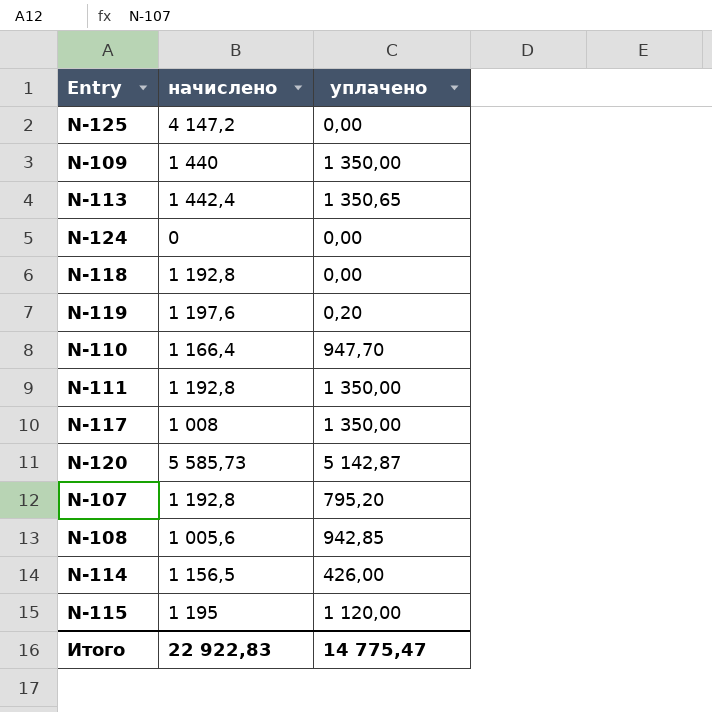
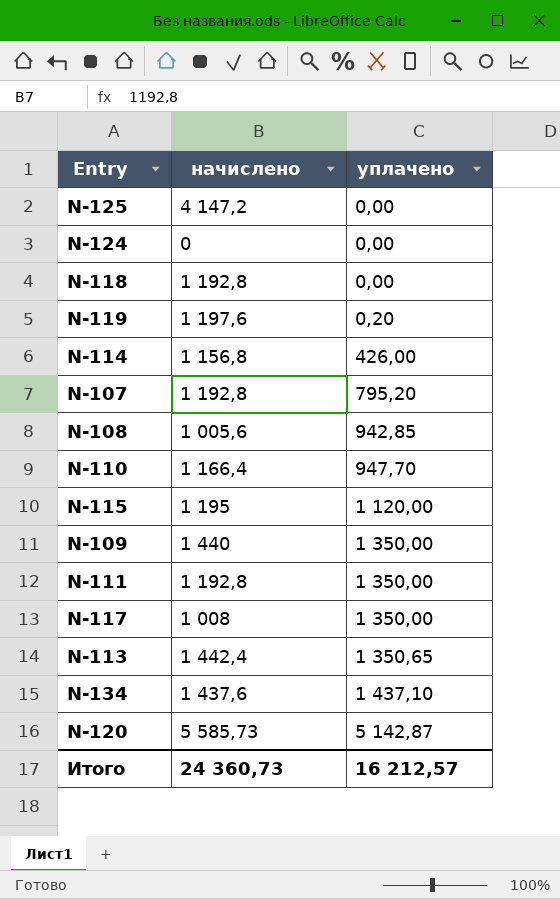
row order: none -> уплачено ascending
N-114 | начислено: 1 156,5 -> 1 156,8
row N-134: none -> 1 437,6 | 1 437,10
Итого | начислено: 22 922,83 -> 24 360,73
Итого | уплачено: 14 775,47 -> 16 212,57

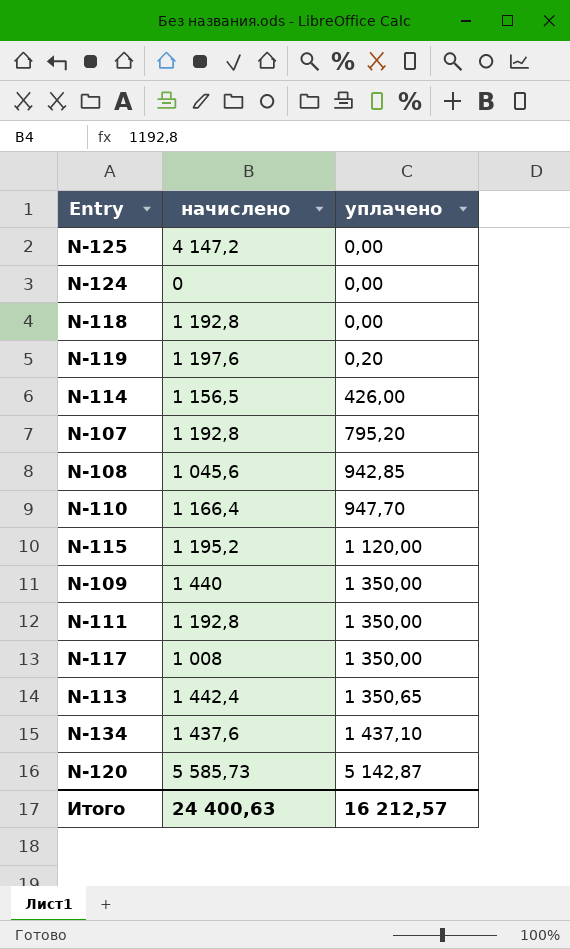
N-114 | начислено: 1 156,8 -> 1 156,5
N-108 | начислено: 1 005,6 -> 1 045,6
N-115 | начислено: 1 195 -> 1 195,2
Итого | начислено: 24 360,73 -> 24 400,63

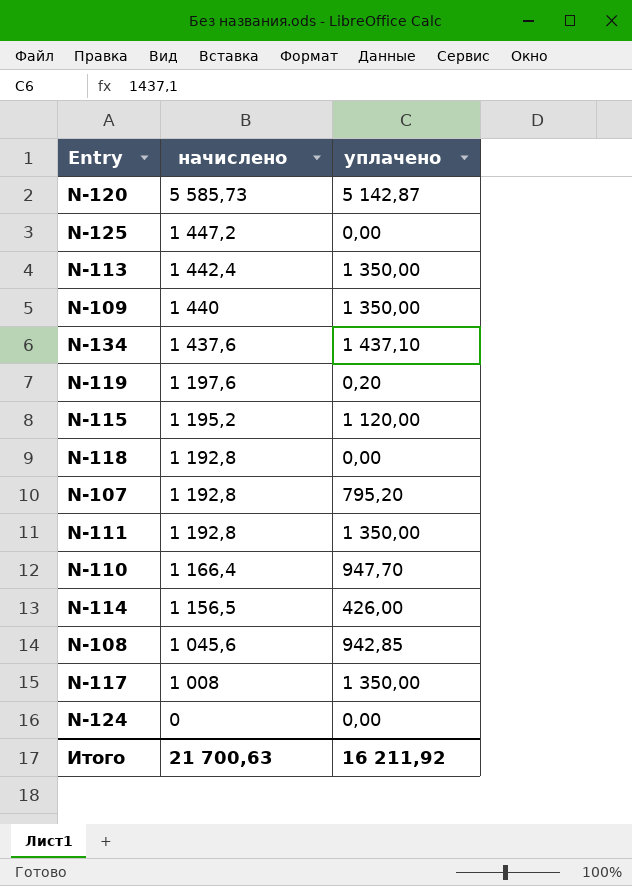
row order: уплачено ascending -> начислено descending
N-125 | начислено: 4 147,2 -> 1 447,2
N-113 | уплачено: 1 350,65 -> 1 350,00
Итого | начислено: 24 400,63 -> 21 700,63
Итого | уплачено: 16 212,57 -> 16 211,92

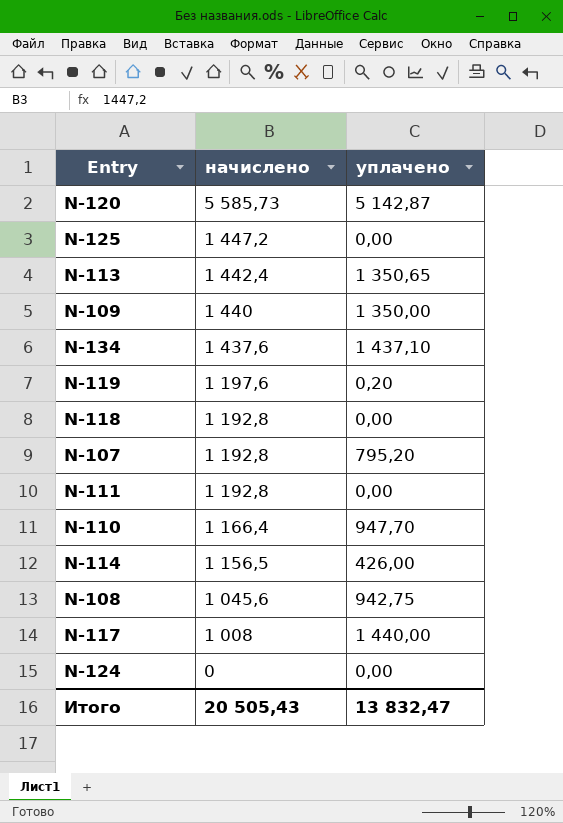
row N-115: 1 195,2 | 1 120,00 -> none
N-113 | уплачено: 1 350,00 -> 1 350,65
N-111 | уплачено: 1 350,00 -> 0,00
N-108 | уплачено: 942,85 -> 942,75
N-117 | уплачено: 1 350,00 -> 1 440,00
Итого | начислено: 21 700,63 -> 20 505,43
Итого | уплачено: 16 211,92 -> 13 832,47

